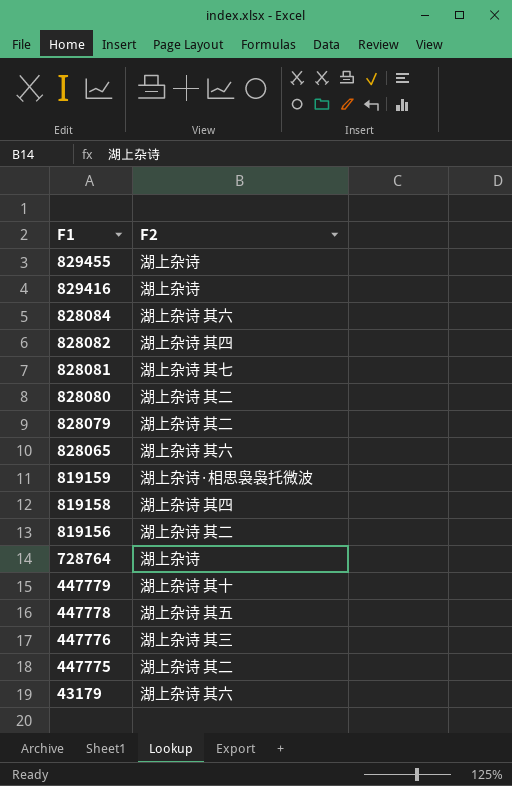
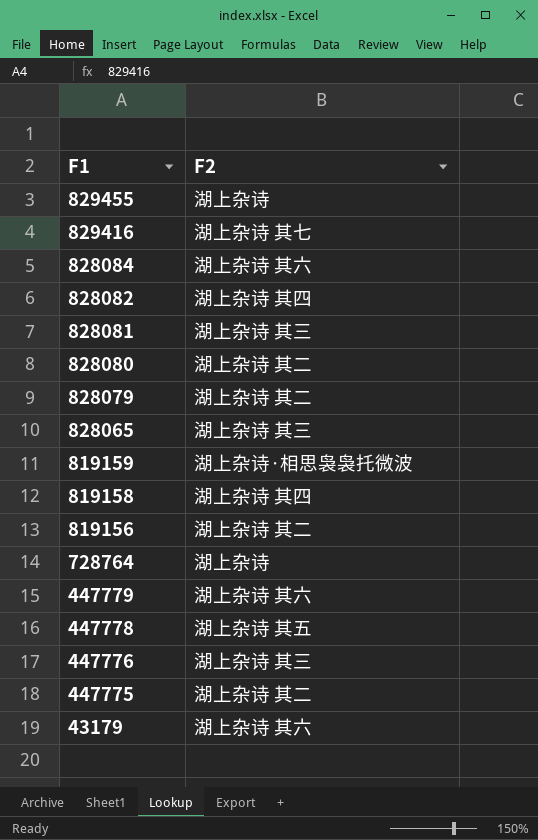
829416 | F2: 湖上杂诗 -> 湖上杂诗 其七
828081 | F2: 湖上杂诗 其七 -> 湖上杂诗 其三
828065 | F2: 湖上杂诗 其六 -> 湖上杂诗 其三
447779 | F2: 湖上杂诗 其十 -> 湖上杂诗 其六

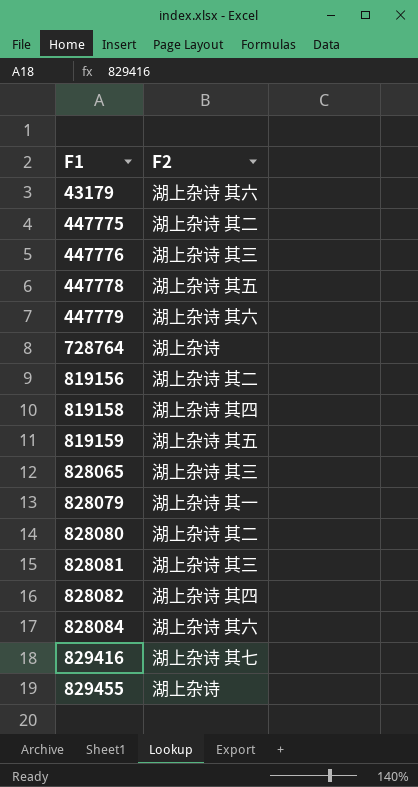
row order: F1 descending -> F1 ascending
819159 | F2: 湖上杂诗·相思袅袅托微波 -> 湖上杂诗 其五
828079 | F2: 湖上杂诗 其二 -> 湖上杂诗 其一

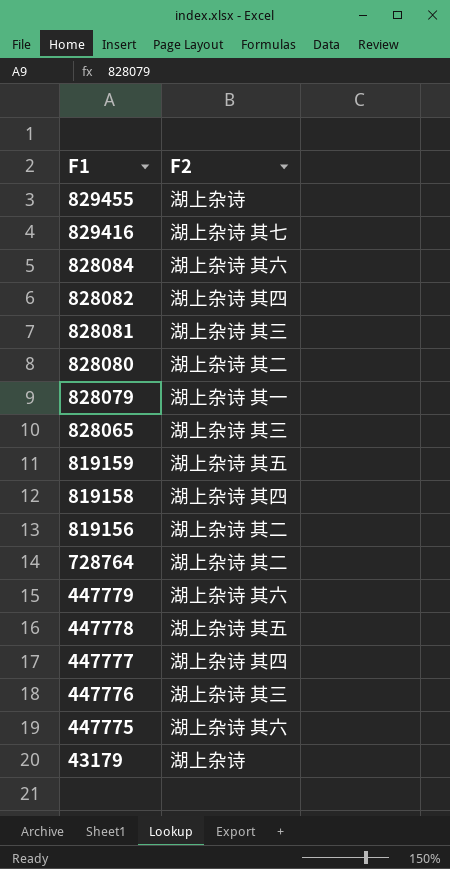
row order: F1 ascending -> F1 descending
728764 | F2: 湖上杂诗 -> 湖上杂诗 其二
row 447777: none -> 湖上杂诗 其四
447775 | F2: 湖上杂诗 其二 -> 湖上杂诗 其六
43179 | F2: 湖上杂诗 其六 -> 湖上杂诗

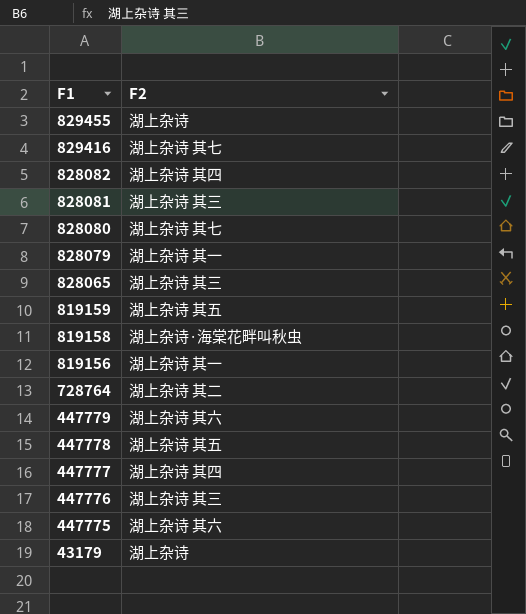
row 828084: 湖上杂诗 其六 -> none
828080 | F2: 湖上杂诗 其二 -> 湖上杂诗 其七
819158 | F2: 湖上杂诗 其四 -> 湖上杂诗·海棠花畔叫秋虫
819156 | F2: 湖上杂诗 其二 -> 湖上杂诗 其一

